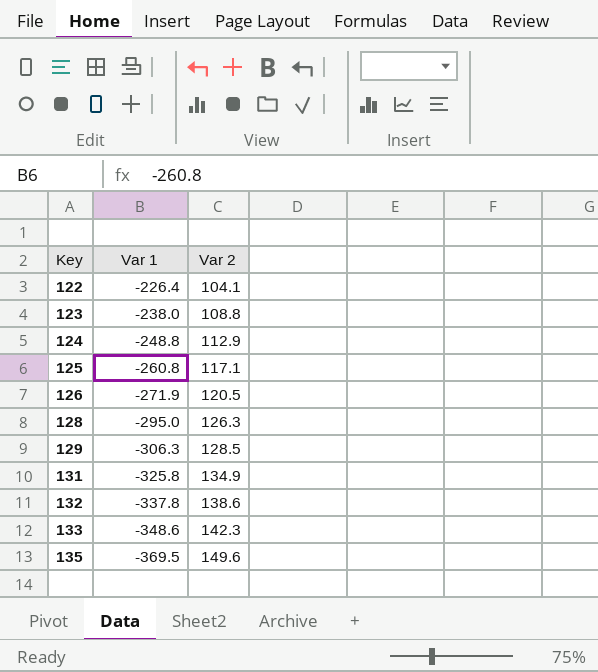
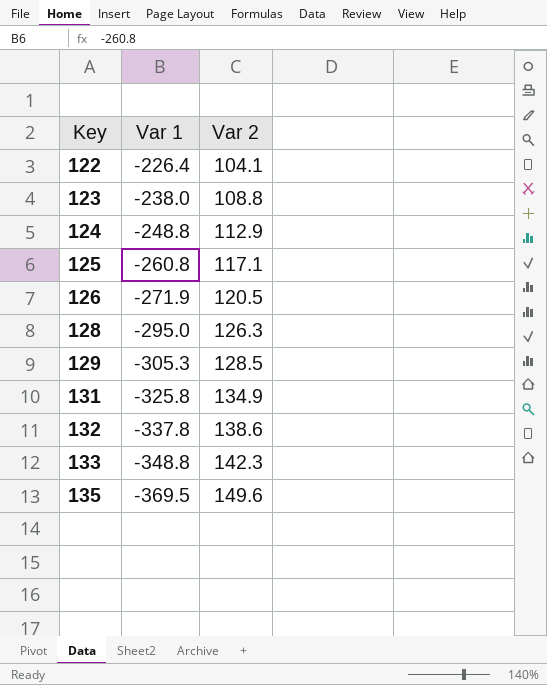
129 | Var 1: -306.3 -> -305.3
133 | Var 1: -348.6 -> -348.8

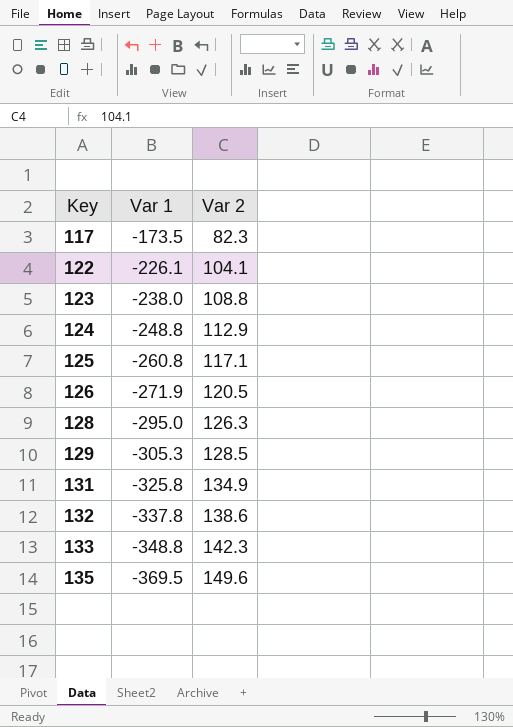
row 117: none -> -173.5 | 82.3
122 | Var 1: -226.4 -> -226.1

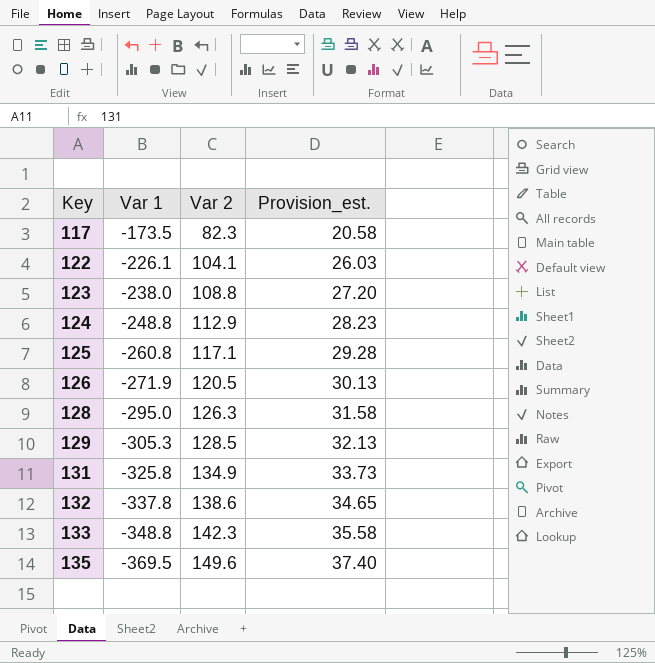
column Provision_est. | formula: none -> [Var 2] * 0.25

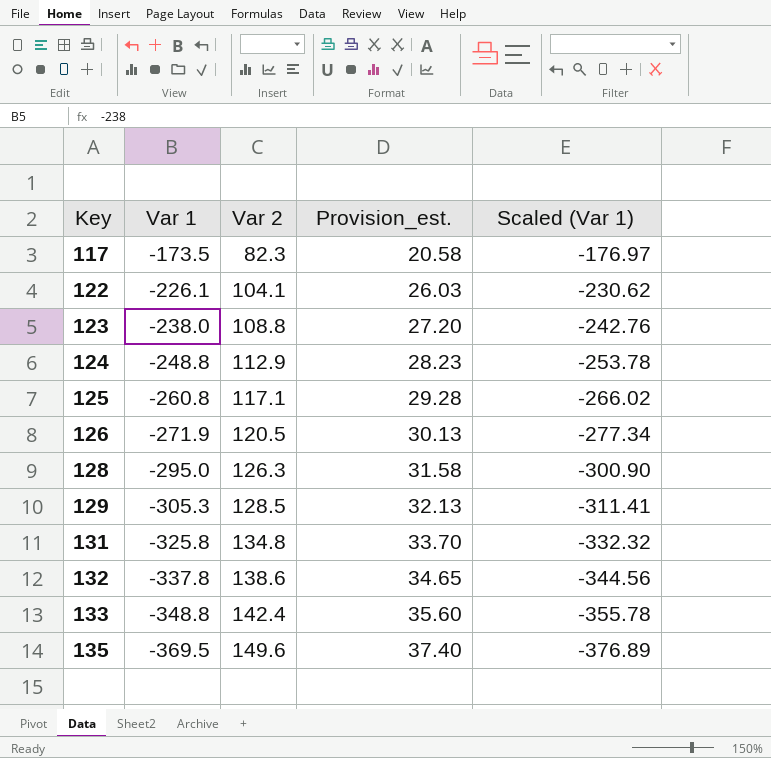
column Scaled (Var 1) | formula: none -> [Var 1] * 1.02
131 | Var 2: 134.9 -> 134.8
131 | Provision_est.: 33.73 -> 33.70
133 | Var 2: 142.3 -> 142.4
133 | Provision_est.: 35.58 -> 35.60

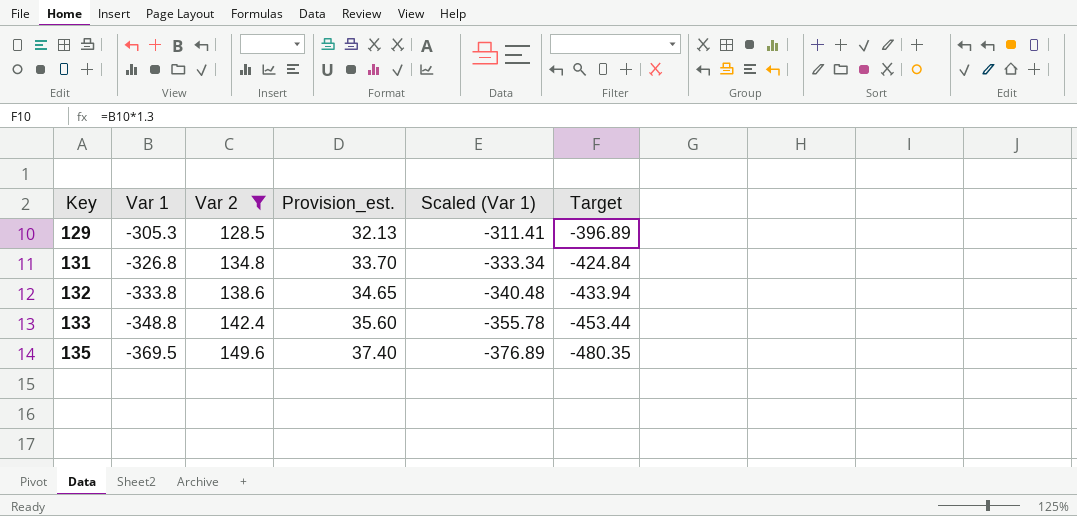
filter: none -> Var 2 >= 128.5
column Target | formula: none -> [Var 1] * 1.3
131 | Var 1: -325.8 -> -326.8
131 | Scaled (Var 1): -332.32 -> -333.34
132 | Var 1: -337.8 -> -333.8
132 | Scaled (Var 1): -344.56 -> -340.48

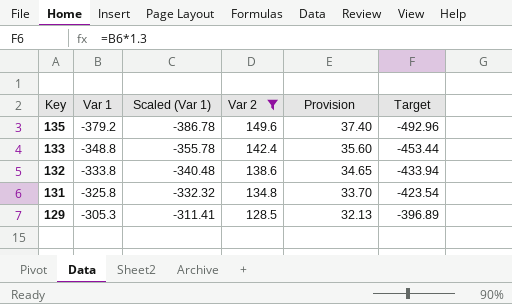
row order: Key ascending -> Key descending
column Scaled (Var 1) | position: 5 -> 3
column name: Provision_est. -> Provision
135 | Var 1: -369.5 -> -379.2
135 | Scaled (Var 1): -376.89 -> -386.78
135 | Target: -480.35 -> -492.96
131 | Var 1: -326.8 -> -325.8
131 | Scaled (Var 1): -333.34 -> -332.32
131 | Target: -424.84 -> -423.54

